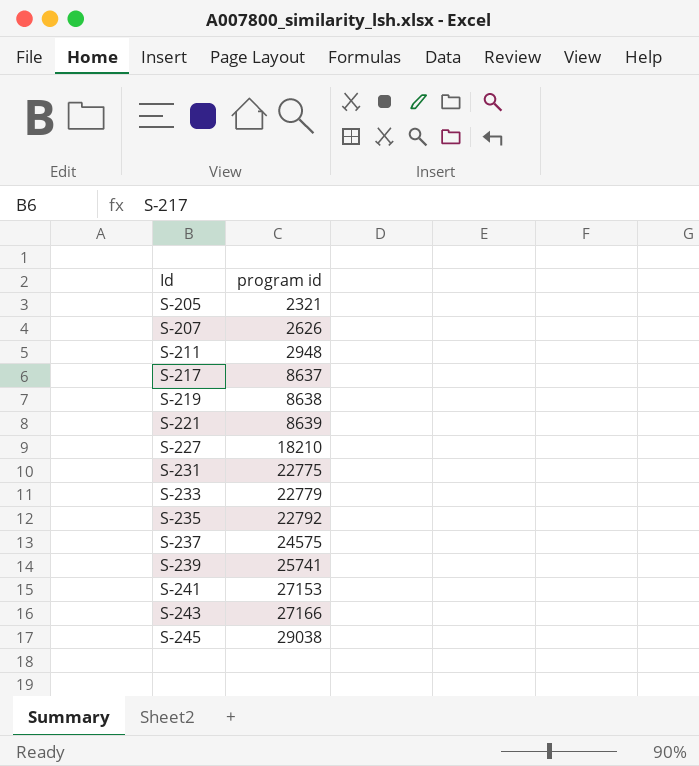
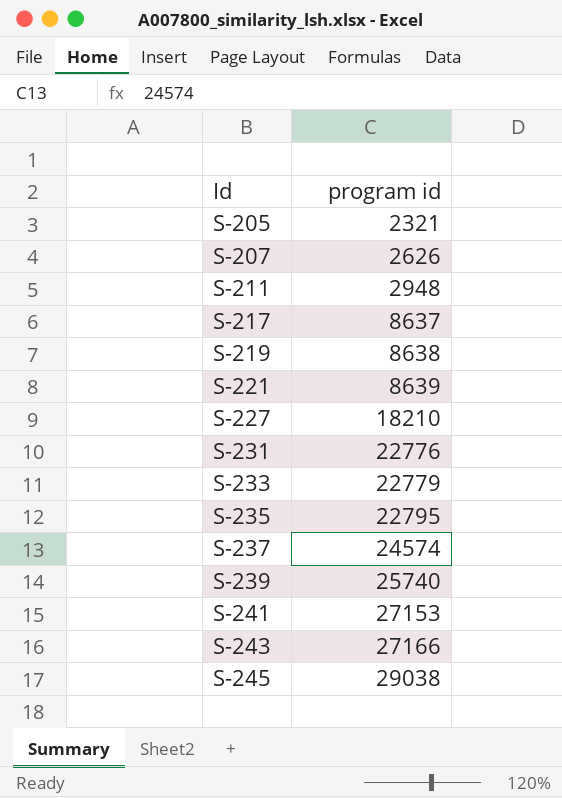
S-231 | program id: 22775 -> 22776
S-235 | program id: 22792 -> 22795
S-237 | program id: 24575 -> 24574
S-239 | program id: 25741 -> 25740

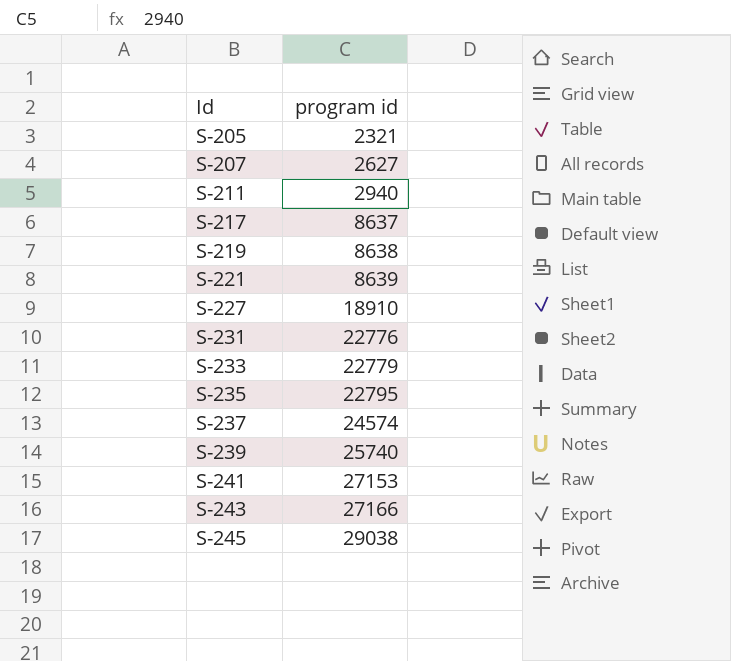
S-207 | program id: 2626 -> 2627
S-211 | program id: 2948 -> 2940
S-227 | program id: 18210 -> 18910

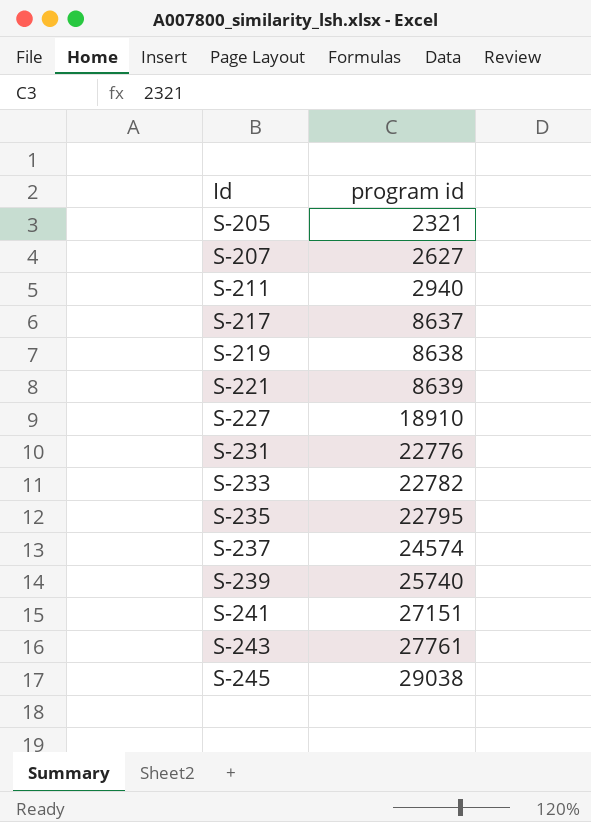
S-233 | program id: 22779 -> 22782
S-241 | program id: 27153 -> 27151
S-243 | program id: 27166 -> 27761

